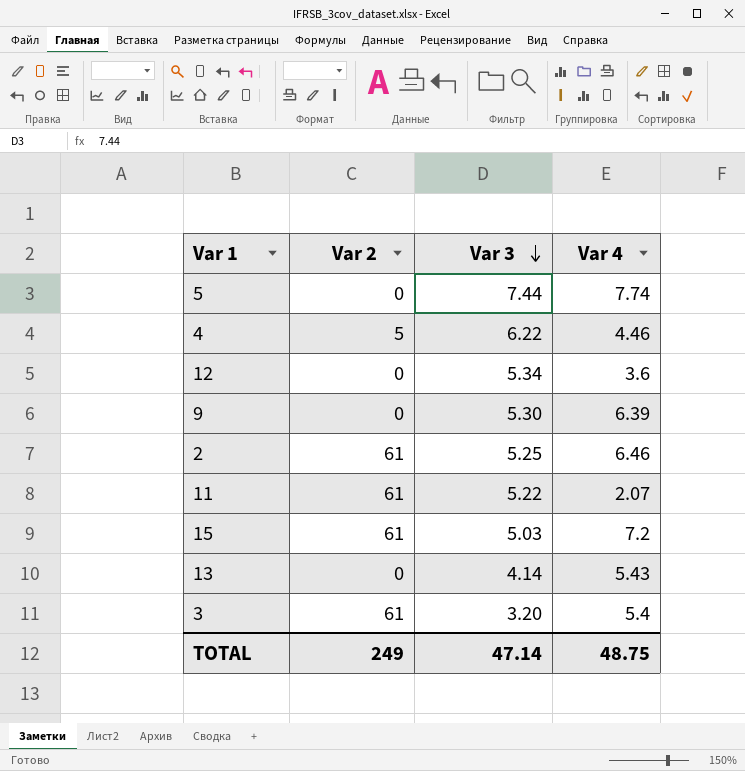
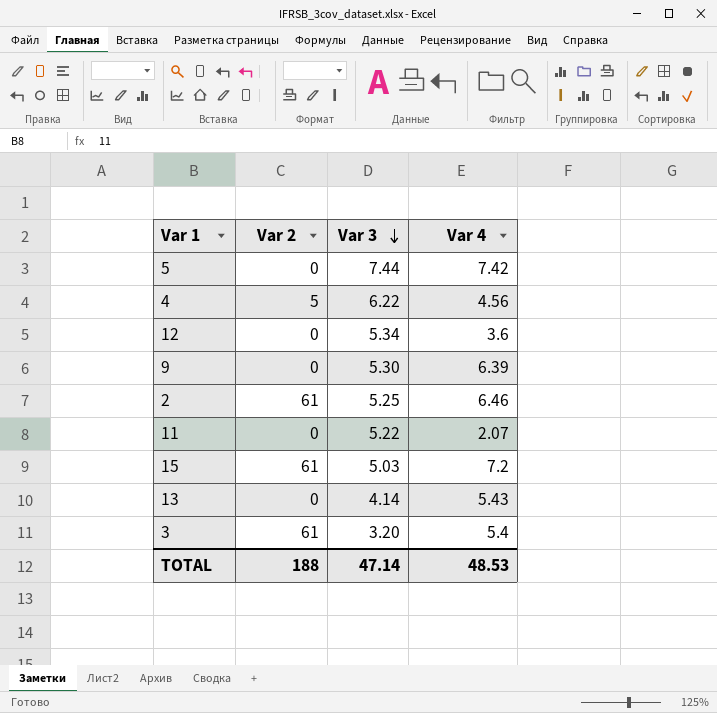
5 | Var 4: 7.74 -> 7.42
4 | Var 4: 4.46 -> 4.56
11 | Var 2: 61 -> 0
TOTAL | Var 2: 249 -> 188
TOTAL | Var 4: 48.75 -> 48.53

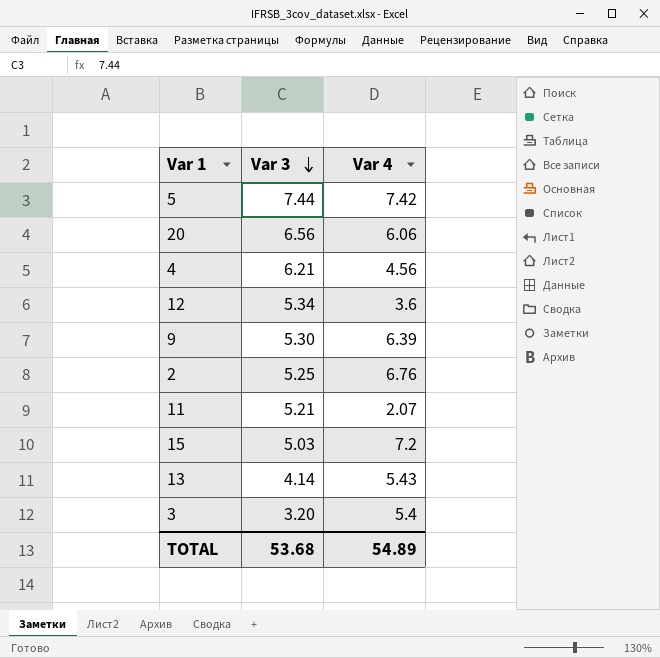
column Var 2 | position: 2 -> none
row 20: none -> 6.56 | 6.06
4 | Var 3: 6.22 -> 6.21
2 | Var 4: 6.46 -> 6.76
11 | Var 3: 5.22 -> 5.21
TOTAL | Var 3: 47.14 -> 53.68
TOTAL | Var 4: 48.53 -> 54.89

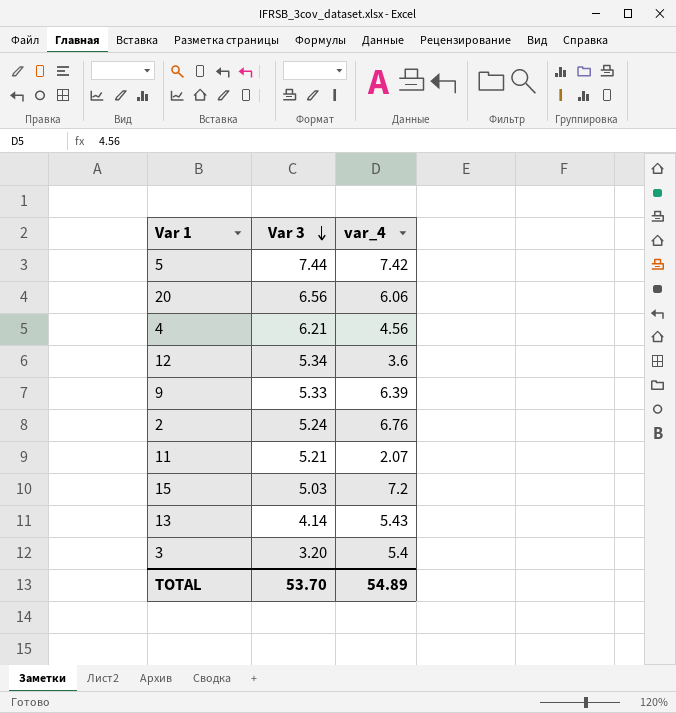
column name: Var 4 -> var_4
9 | Var 3: 5.30 -> 5.33
2 | Var 3: 5.25 -> 5.24
TOTAL | Var 3: 53.68 -> 53.70

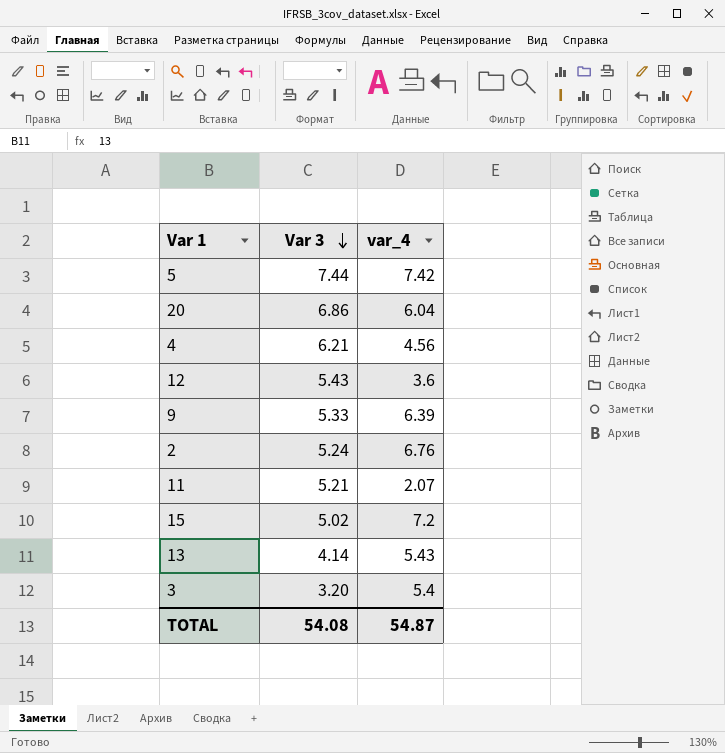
20 | Var 3: 6.56 -> 6.86
20 | var_4: 6.06 -> 6.04
12 | Var 3: 5.34 -> 5.43
15 | Var 3: 5.03 -> 5.02
TOTAL | Var 3: 53.70 -> 54.08
TOTAL | var_4: 54.89 -> 54.87

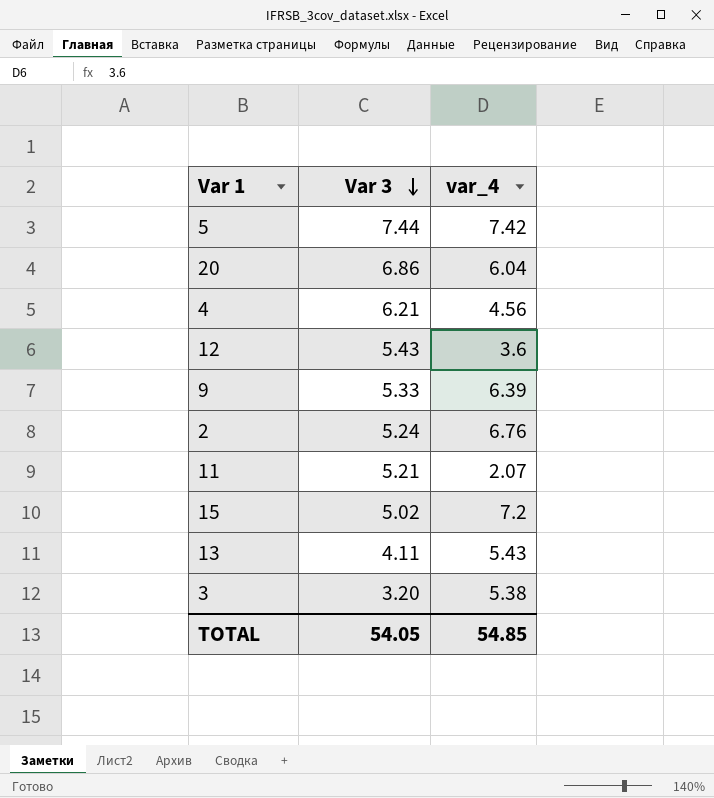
13 | Var 3: 4.14 -> 4.11
3 | var_4: 5.4 -> 5.38
TOTAL | Var 3: 54.08 -> 54.05
TOTAL | var_4: 54.87 -> 54.85

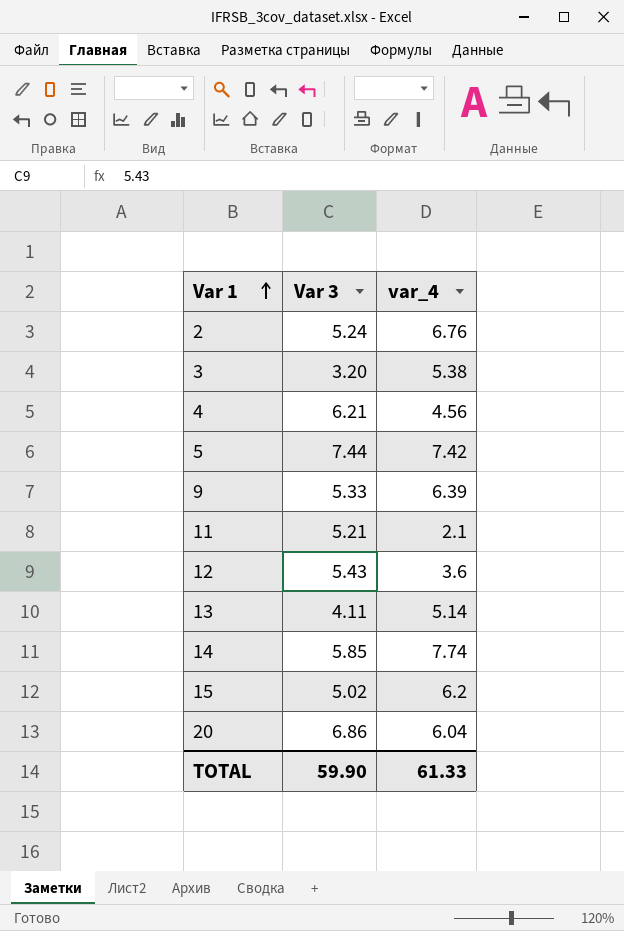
row order: Var 3 descending -> Var 1 ascending
11 | var_4: 2.07 -> 2.1
13 | var_4: 5.43 -> 5.14
row 14: none -> 5.85 | 7.74
15 | var_4: 7.2 -> 6.2
TOTAL | Var 3: 54.05 -> 59.90
TOTAL | var_4: 54.85 -> 61.33

